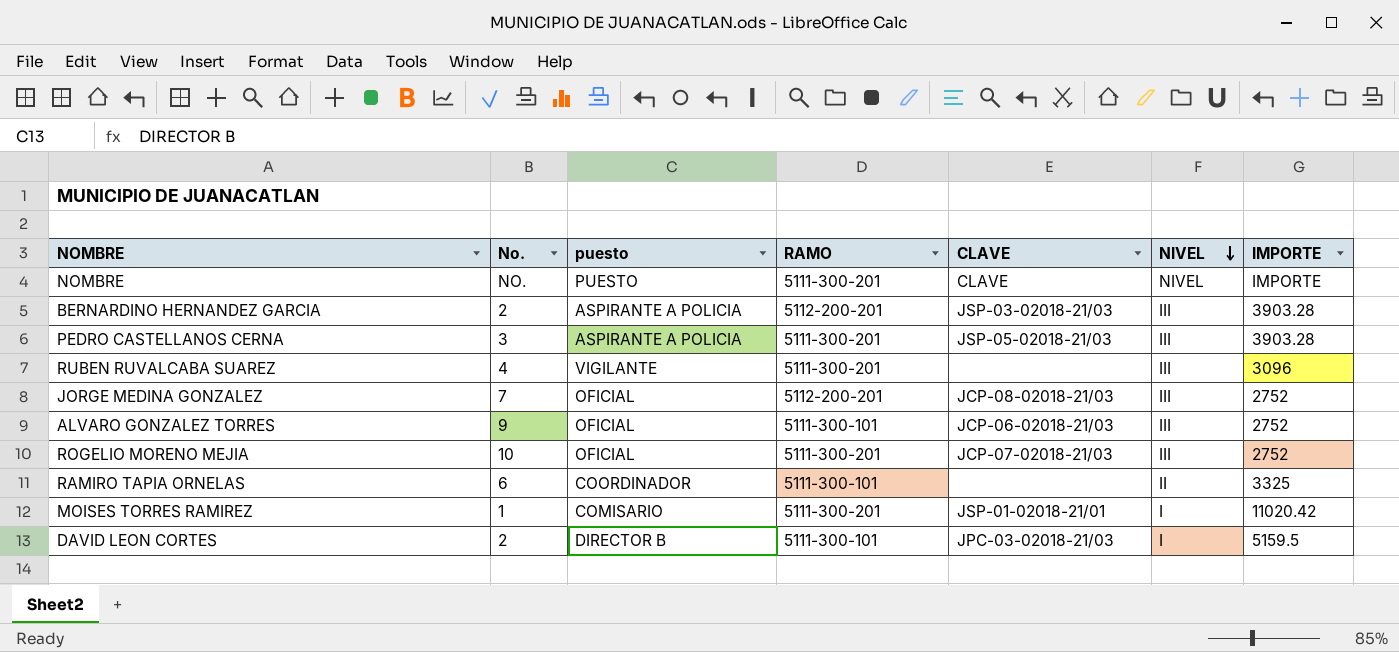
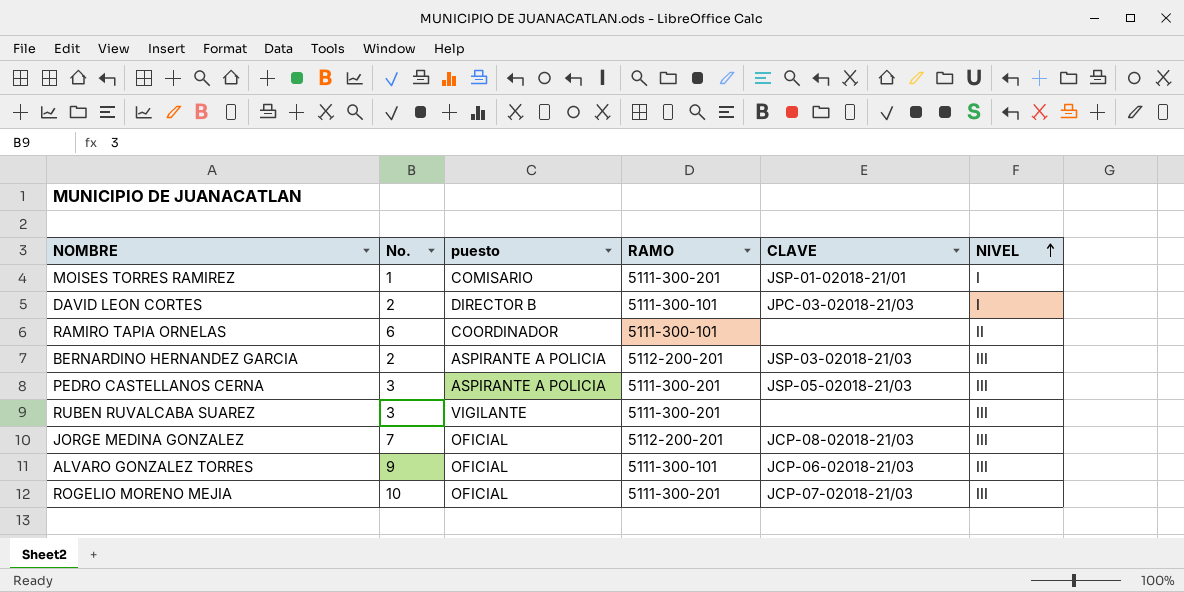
row order: NIVEL descending -> NIVEL ascending
column IMPORTE | position: 7 -> none
row NOMBRE: NO. | PUESTO | 5111-300-201 | CLAVE | NIVEL | IMPORTE -> none
RUBEN RUVALCABA SUAREZ | No.: 4 -> 3

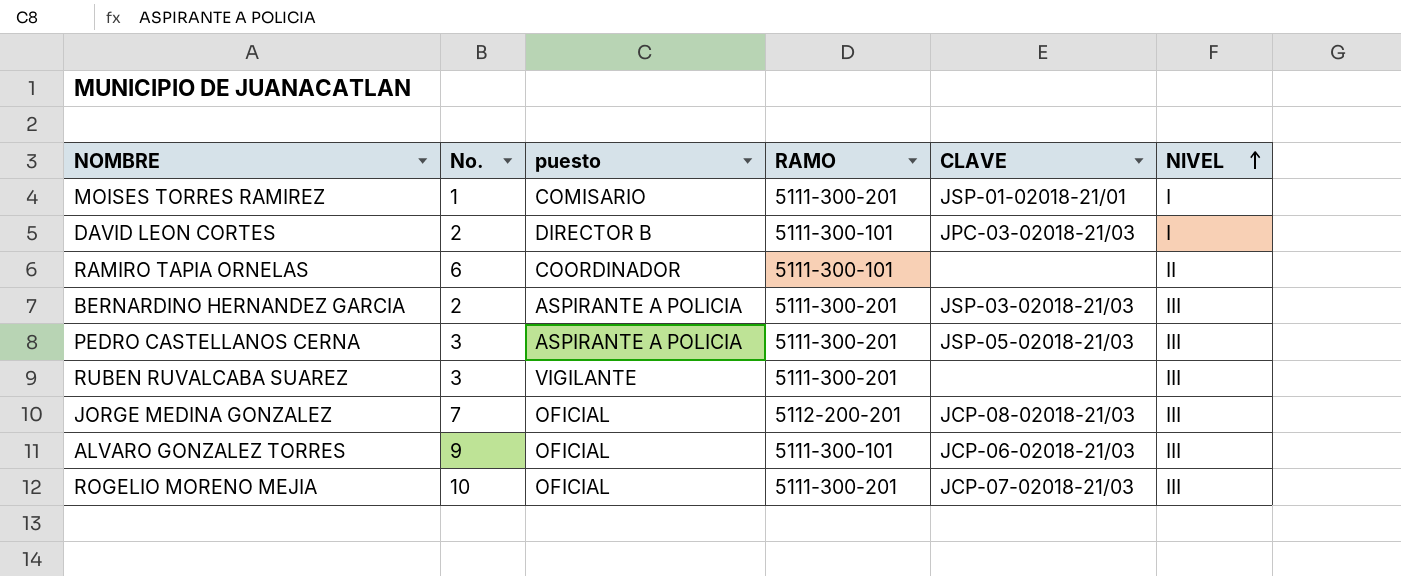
BERNARDINO HERNANDEZ GARCIA | RAMO: 5112-200-201 -> 5111-300-201

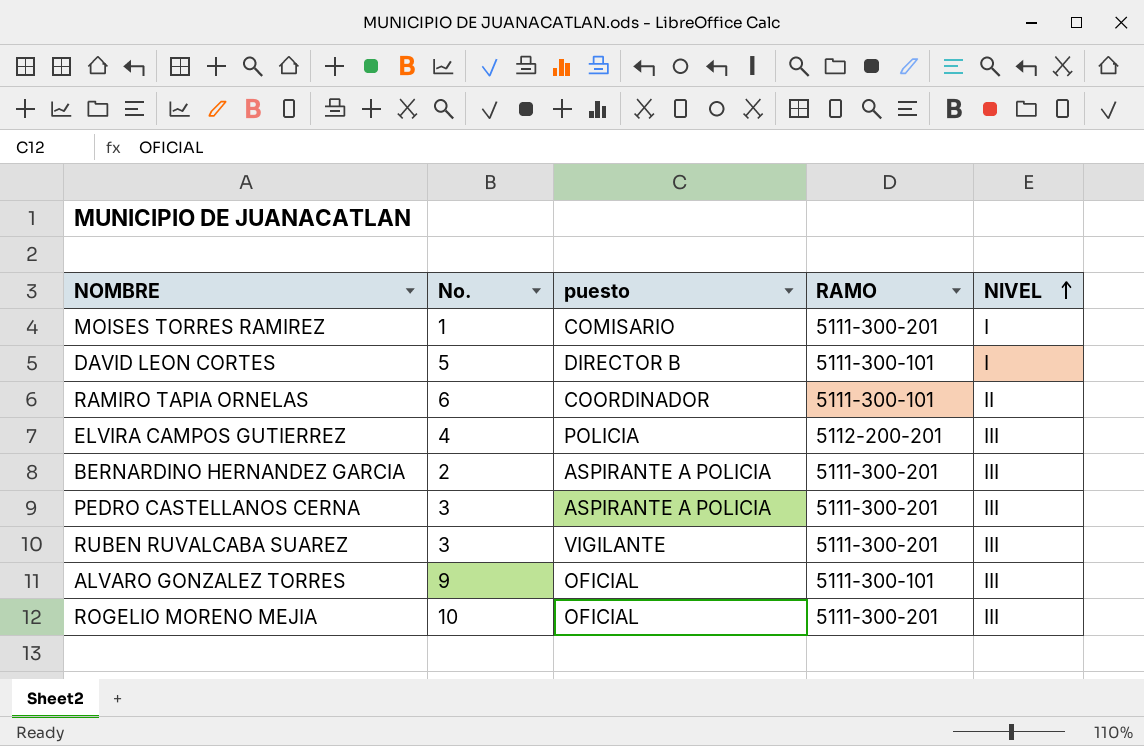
column CLAVE | position: 5 -> none
row JORGE MEDINA GONZALEZ: 7 | OFICIAL | 5112-200-201 | JCP-08-02018-21/03 | III -> none
DAVID LEON CORTES | No.: 2 -> 5
row ELVIRA CAMPOS GUTIERREZ: none -> 4 | POLICIA | 5112-200-201 | III

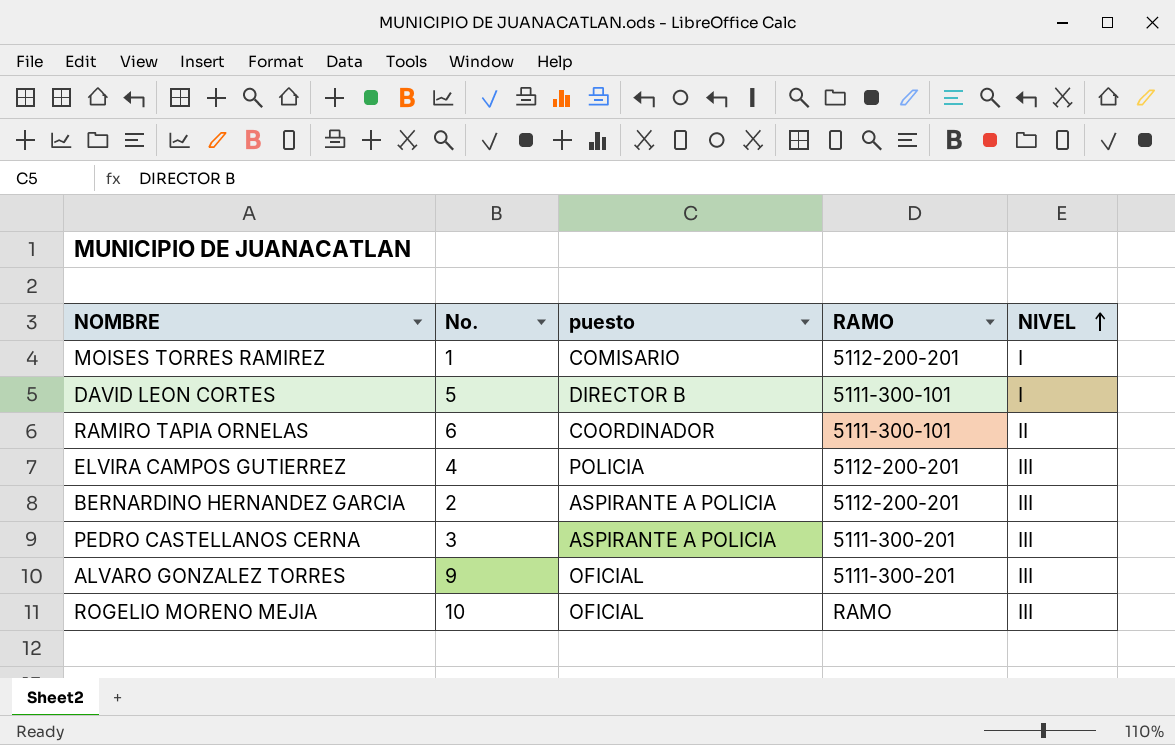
row RUBEN RUVALCABA SUAREZ: 3 | VIGILANTE | 5111-300-201 | III -> none
MOISES TORRES RAMIREZ | RAMO: 5111-300-201 -> 5112-200-201
BERNARDINO HERNANDEZ GARCIA | RAMO: 5111-300-201 -> 5112-200-201
ALVARO GONZALEZ TORRES | RAMO: 5111-300-101 -> 5111-300-201
ROGELIO MORENO MEJIA | RAMO: 5111-300-201 -> RAMO

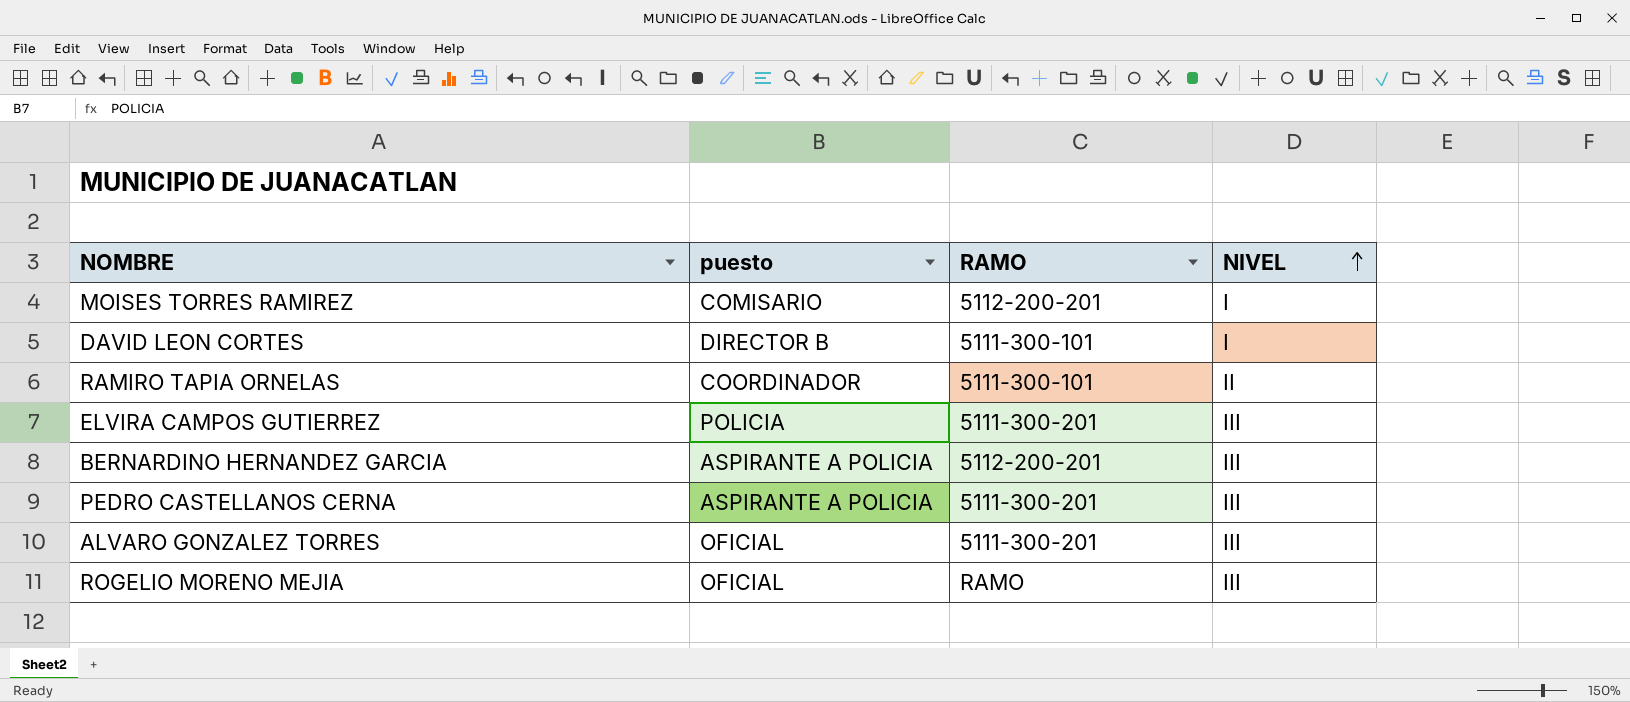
column No. | position: 2 -> none
ELVIRA CAMPOS GUTIERREZ | RAMO: 5112-200-201 -> 5111-300-201

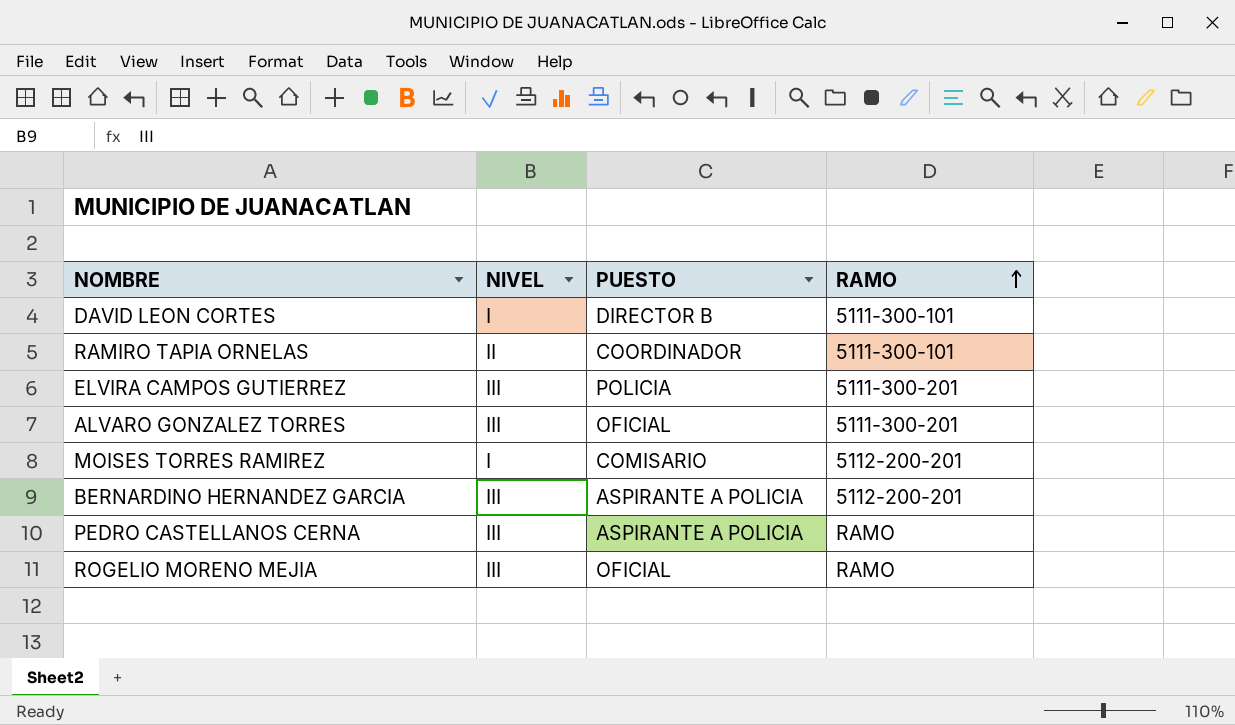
row order: NIVEL ascending -> RAMO ascending
column NIVEL | position: 4 -> 2
column name: puesto -> PUESTO
PEDRO CASTELLANOS CERNA | RAMO: 5111-300-201 -> RAMO

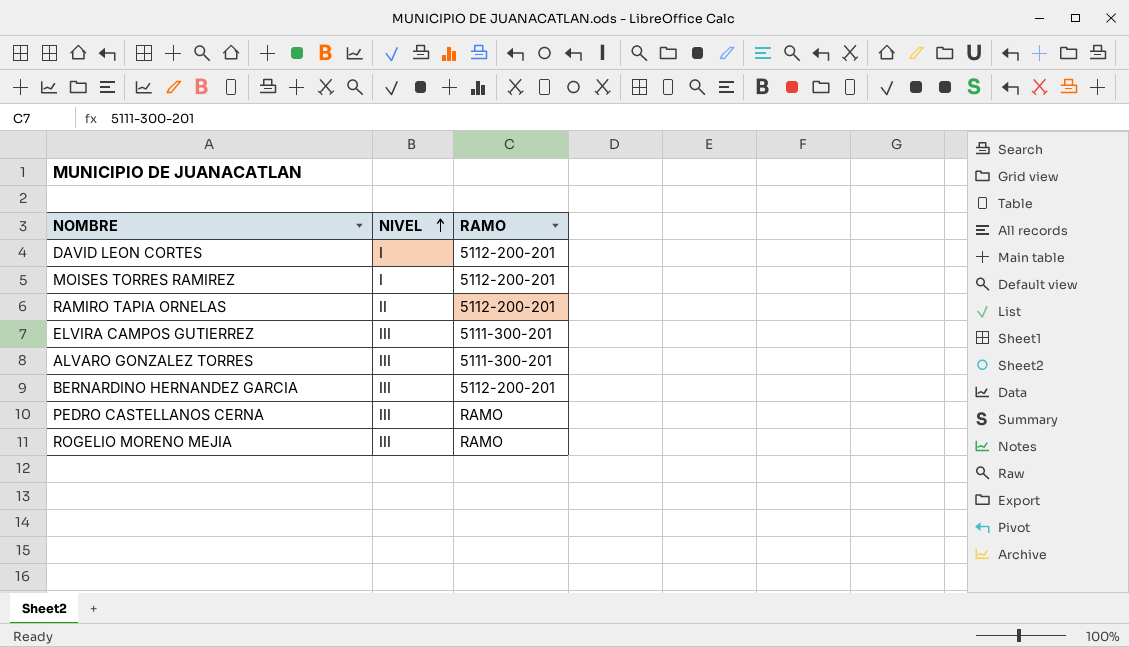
row order: RAMO ascending -> NIVEL ascending
column PUESTO | position: 3 -> none
DAVID LEON CORTES | RAMO: 5111-300-101 -> 5112-200-201
RAMIRO TAPIA ORNELAS | RAMO: 5111-300-101 -> 5112-200-201

